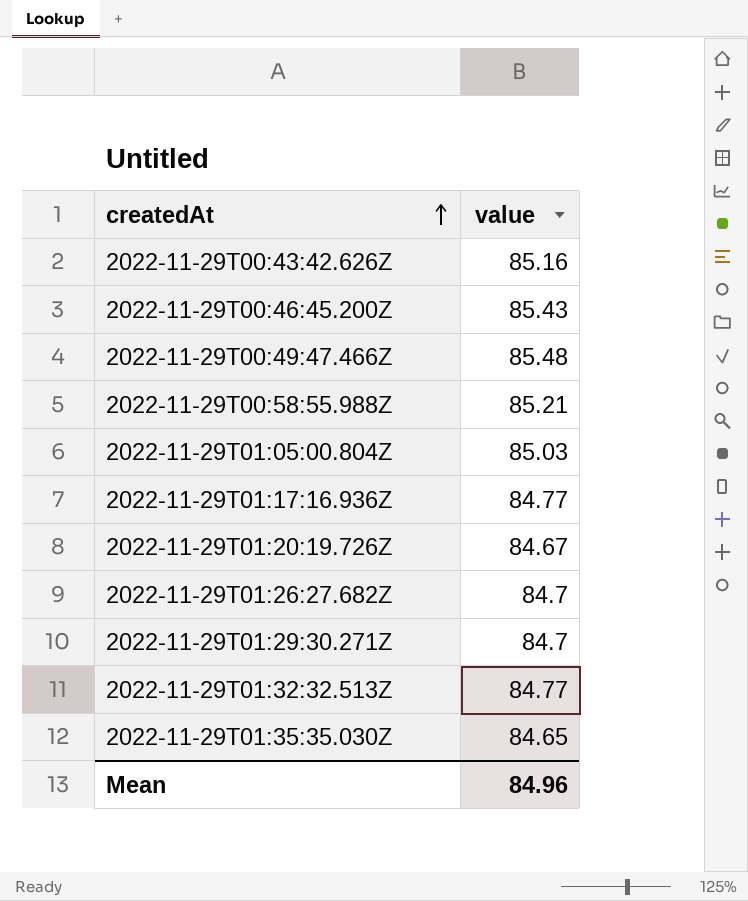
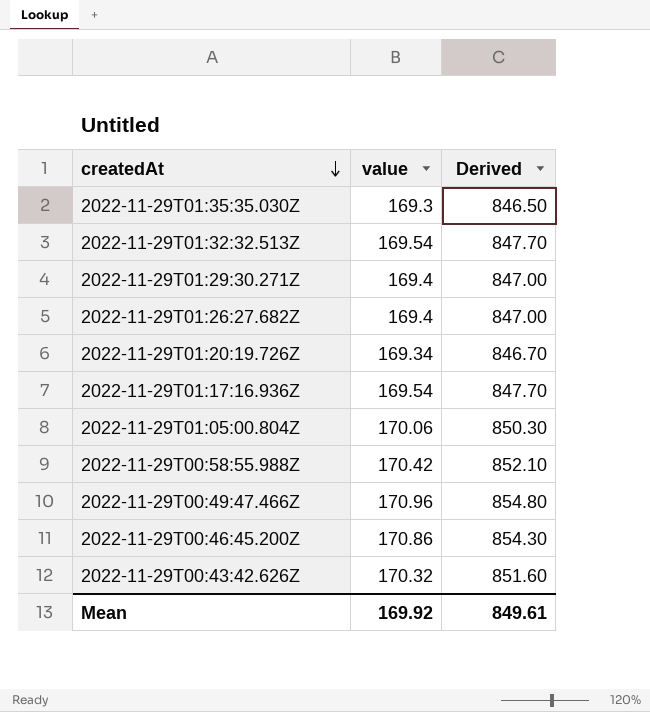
row order: createdAt ascending -> createdAt descending
column Derived | formula: none -> [value] * 5
2022-11-29T01:35:35.030Z | value: 84.65 -> 169.3
2022-11-29T01:32:32.513Z | value: 84.77 -> 169.54
2022-11-29T01:29:30.271Z | value: 84.7 -> 169.4
2022-11-29T01:26:27.682Z | value: 84.7 -> 169.4
2022-11-29T01:20:19.726Z | value: 84.67 -> 169.34
2022-11-29T01:17:16.936Z | value: 84.77 -> 169.54
2022-11-29T01:05:00.804Z | value: 85.03 -> 170.06
2022-11-29T00:58:55.988Z | value: 85.21 -> 170.42
2022-11-29T00:49:47.466Z | value: 85.48 -> 170.96
2022-11-29T00:46:45.200Z | value: 85.43 -> 170.86
2022-11-29T00:43:42.626Z | value: 85.16 -> 170.32
Mean | value: 84.96 -> 169.92

